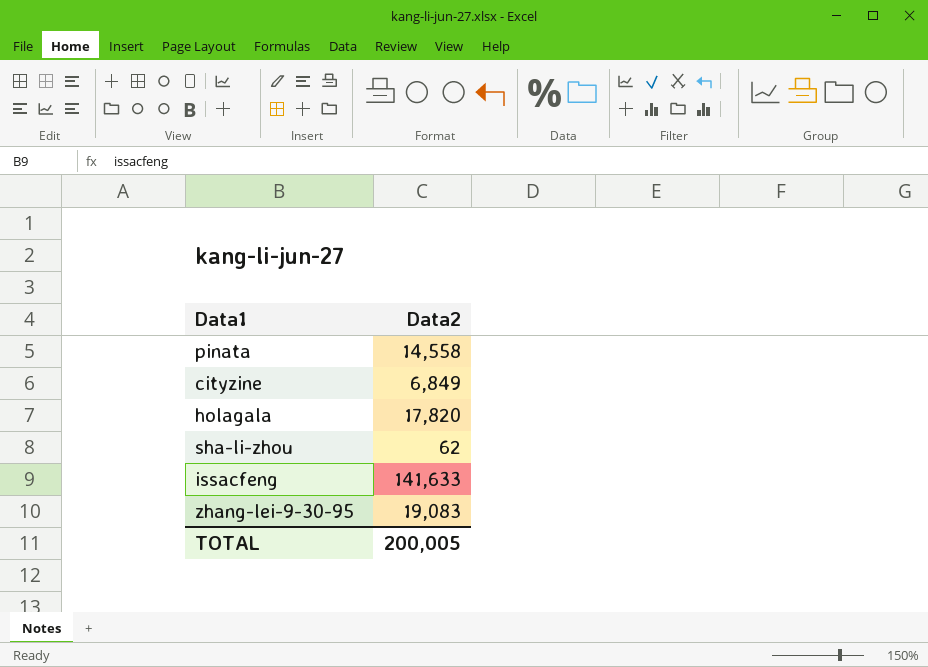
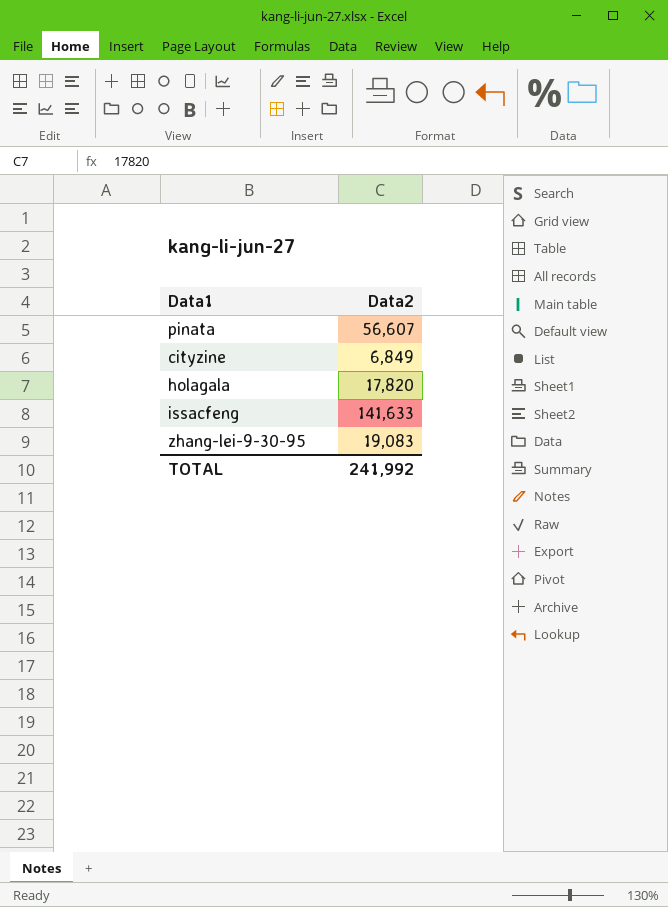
row sha-li-zhou: 62 -> none
pinata | Data2: 14,558 -> 56,607
TOTAL | Data2: 200,005 -> 241,992

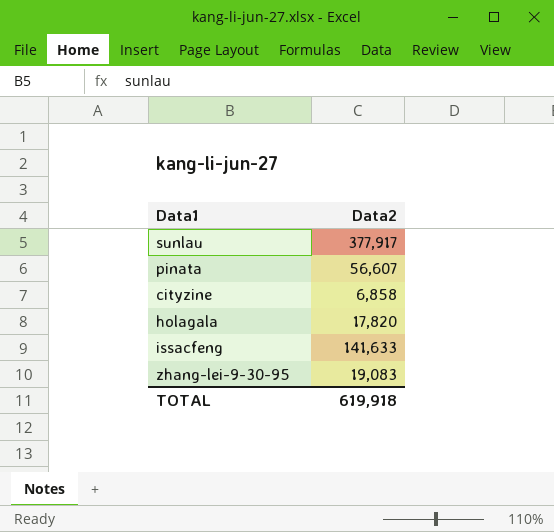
row sunlau: none -> 377,917
cityzine | Data2: 6,849 -> 6,858
TOTAL | Data2: 241,992 -> 619,918

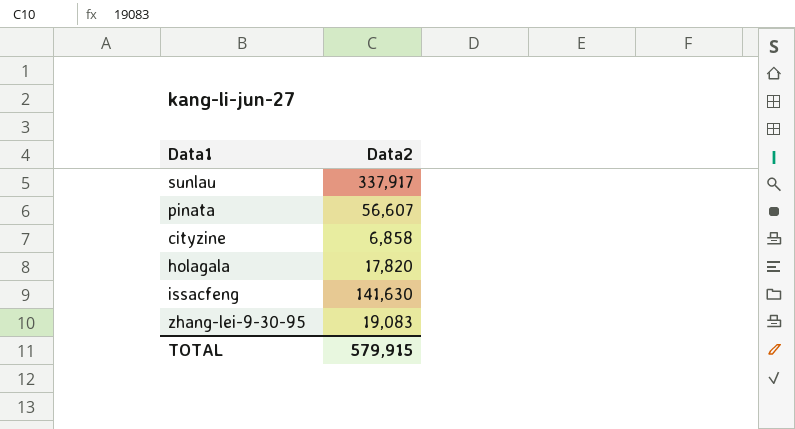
sunlau | Data2: 377,917 -> 337,917
issacfeng | Data2: 141,633 -> 141,630
TOTAL | Data2: 619,918 -> 579,915

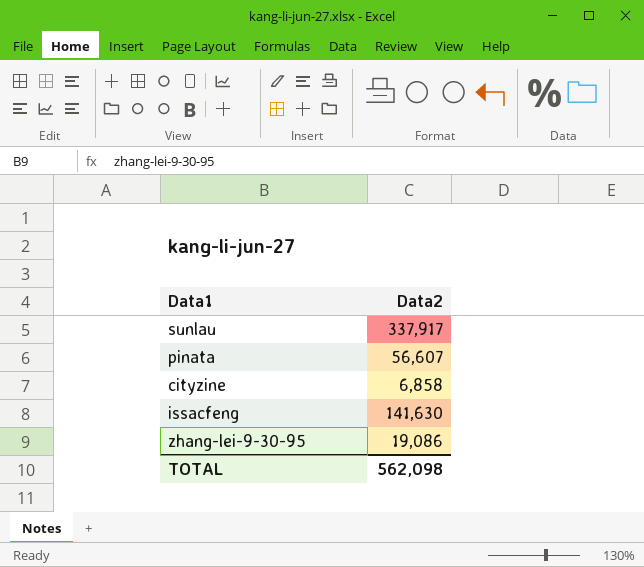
row holagala: 17,820 -> none
zhang-lei-9-30-95 | Data2: 19,083 -> 19,086
TOTAL | Data2: 579,915 -> 562,098

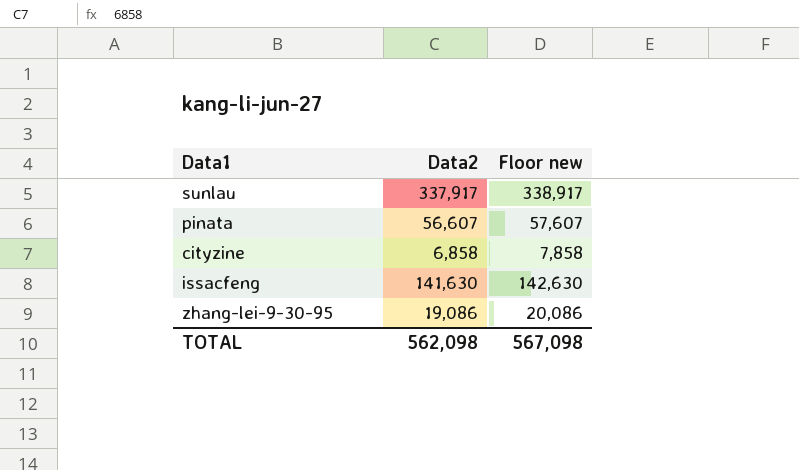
column Floor new | formula: none -> [Data2] + 1000

